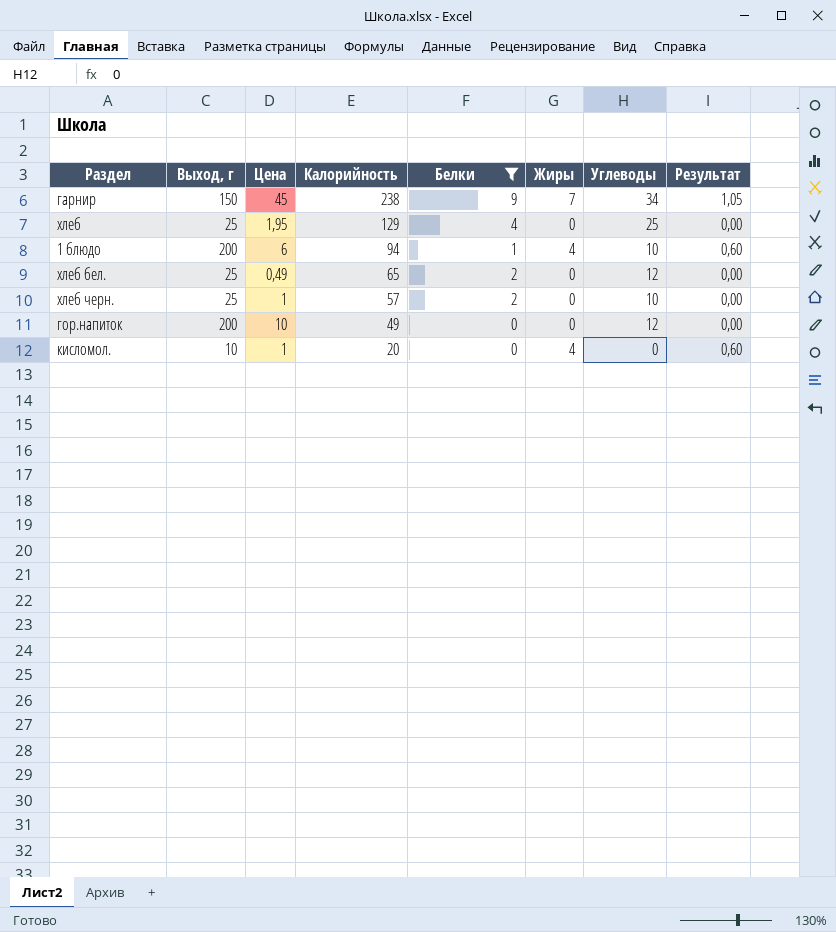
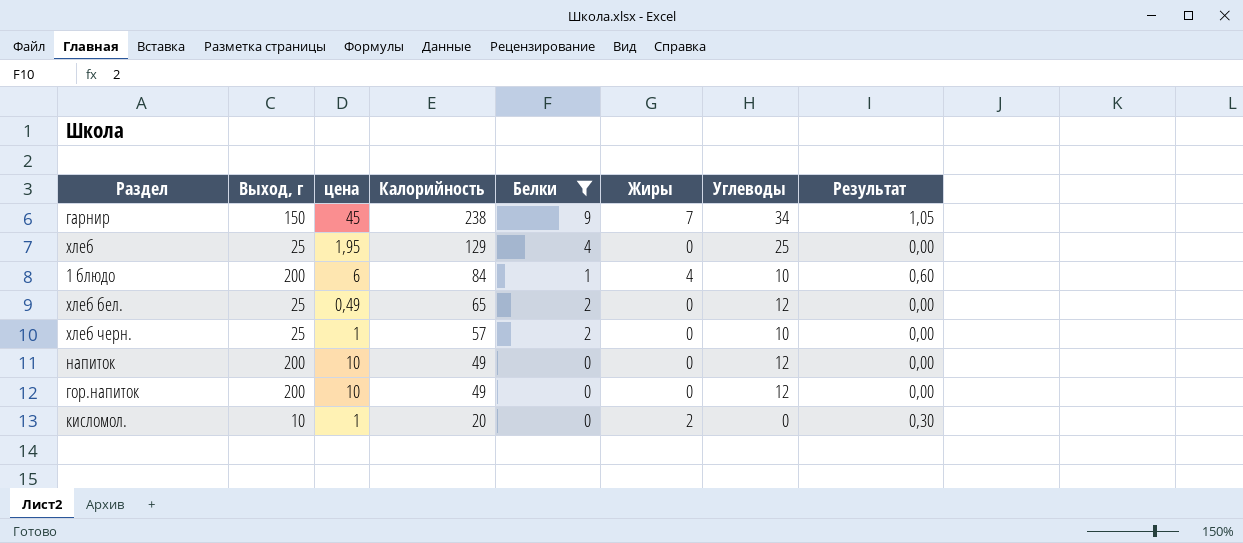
column name: Цена -> цена
1 блюдо | Калорийность: 94 -> 84
row напиток: none -> 200 | 10 | 49 | 0 | 0 | 12 | 0,00
кисломол. | Жиры: 4 -> 2
кисломол. | Результат: 0,60 -> 0,30

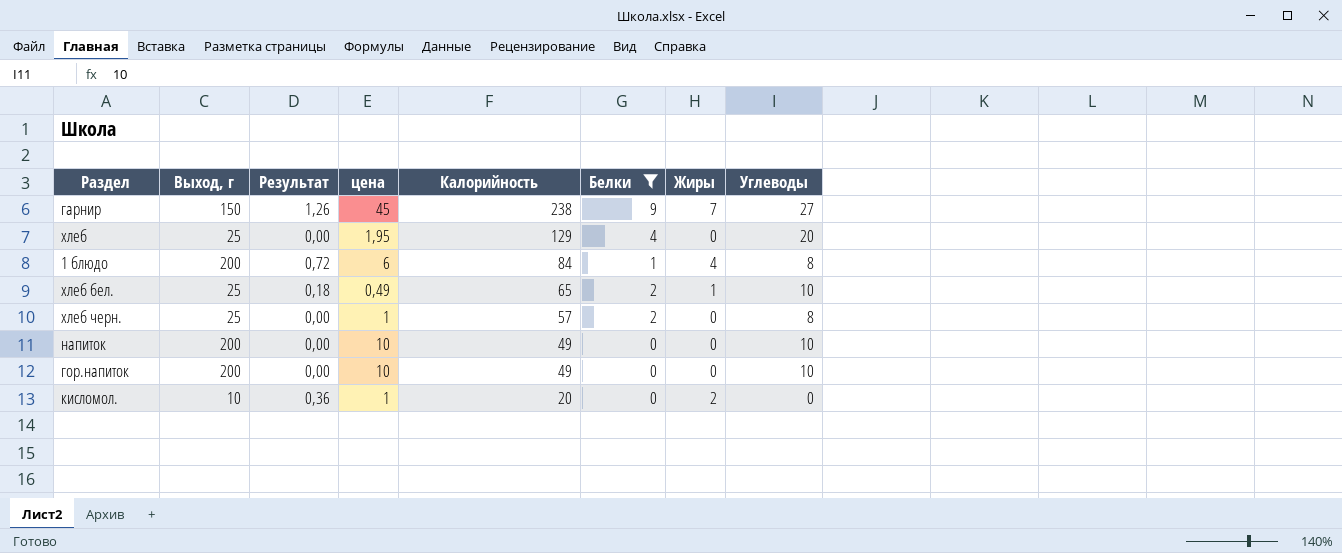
column Результат | formula: [Жиры] * 0,15 -> [Жиры] * 0,18
column Результат | position: 8 -> 3
гарнир | Углеводы: 34 -> 27
хлеб | Углеводы: 25 -> 20
1 блюдо | Углеводы: 10 -> 8
хлеб бел. | Жиры: 0 -> 1
хлеб бел. | Углеводы: 12 -> 10
хлеб черн. | Углеводы: 10 -> 8
напиток | Углеводы: 12 -> 10
гор.напиток | Углеводы: 12 -> 10

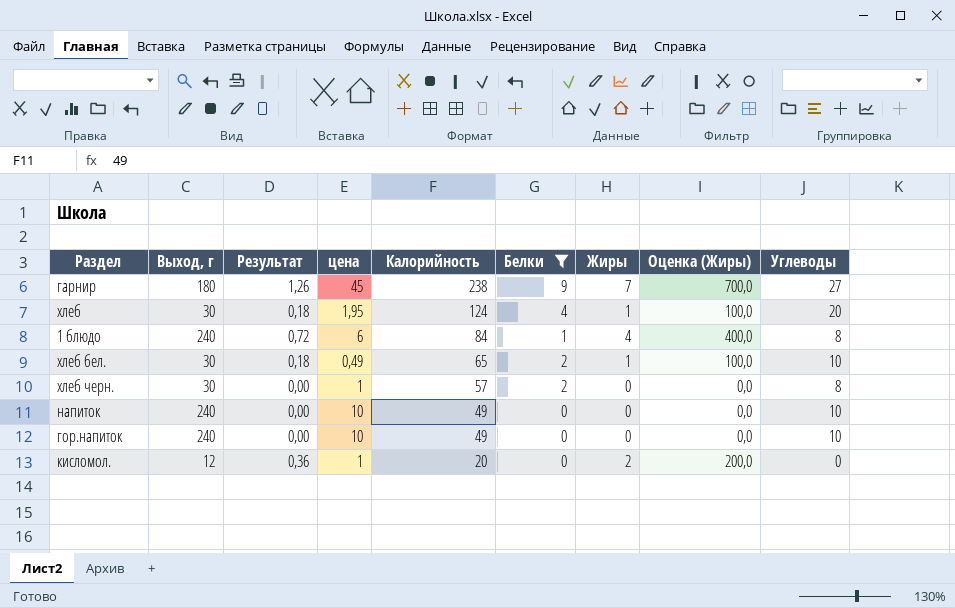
column Оценка (Жиры) | formula: none -> [Жиры] * 100
гарнир | Выход, г: 150 -> 180
хлеб | Выход, г: 25 -> 30
хлеб | Результат: 0,00 -> 0,18
хлеб | Калорийность: 129 -> 124
хлеб | Жиры: 0 -> 1
1 блюдо | Выход, г: 200 -> 240
хлеб бел. | Выход, г: 25 -> 30
хлеб черн. | Выход, г: 25 -> 30
напиток | Выход, г: 200 -> 240
гор.напиток | Выход, г: 200 -> 240
кисломол. | Выход, г: 10 -> 12

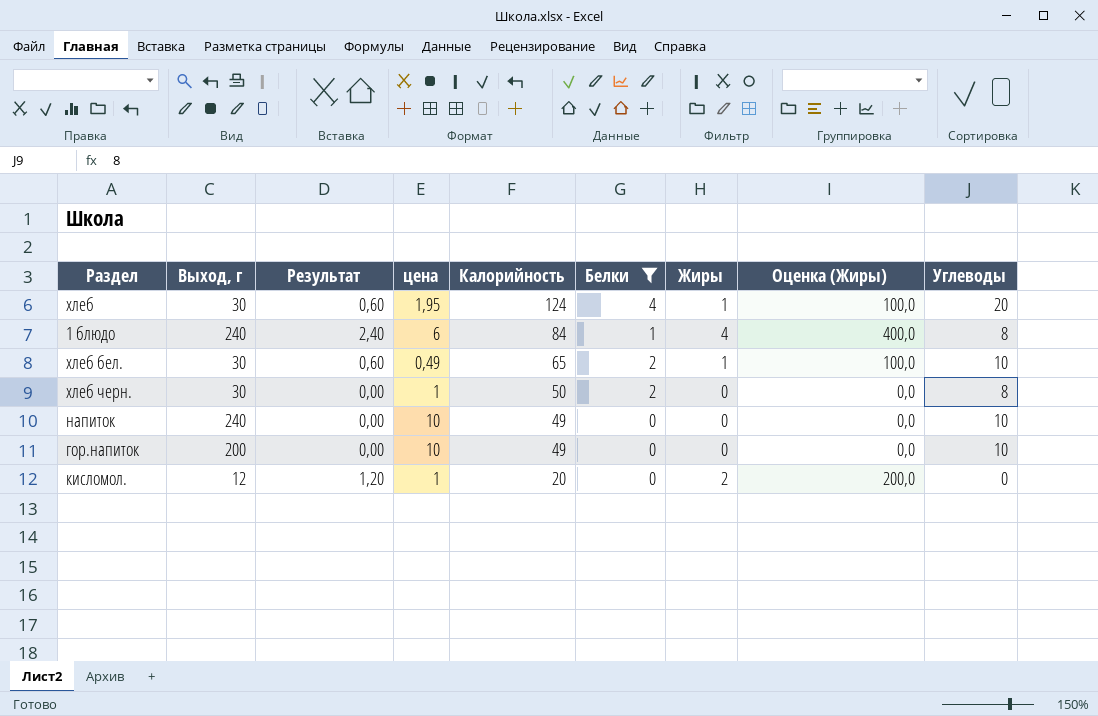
column Результат | formula: [Жиры] * 0,18 -> [Жиры] * 0,6
row гарнир: 180 | 1,26 | 45 | 238 | 9 | 7 | 700,0 | 27 -> none
хлеб черн. | Калорийность: 57 -> 50
гор.напиток | Выход, г: 240 -> 200

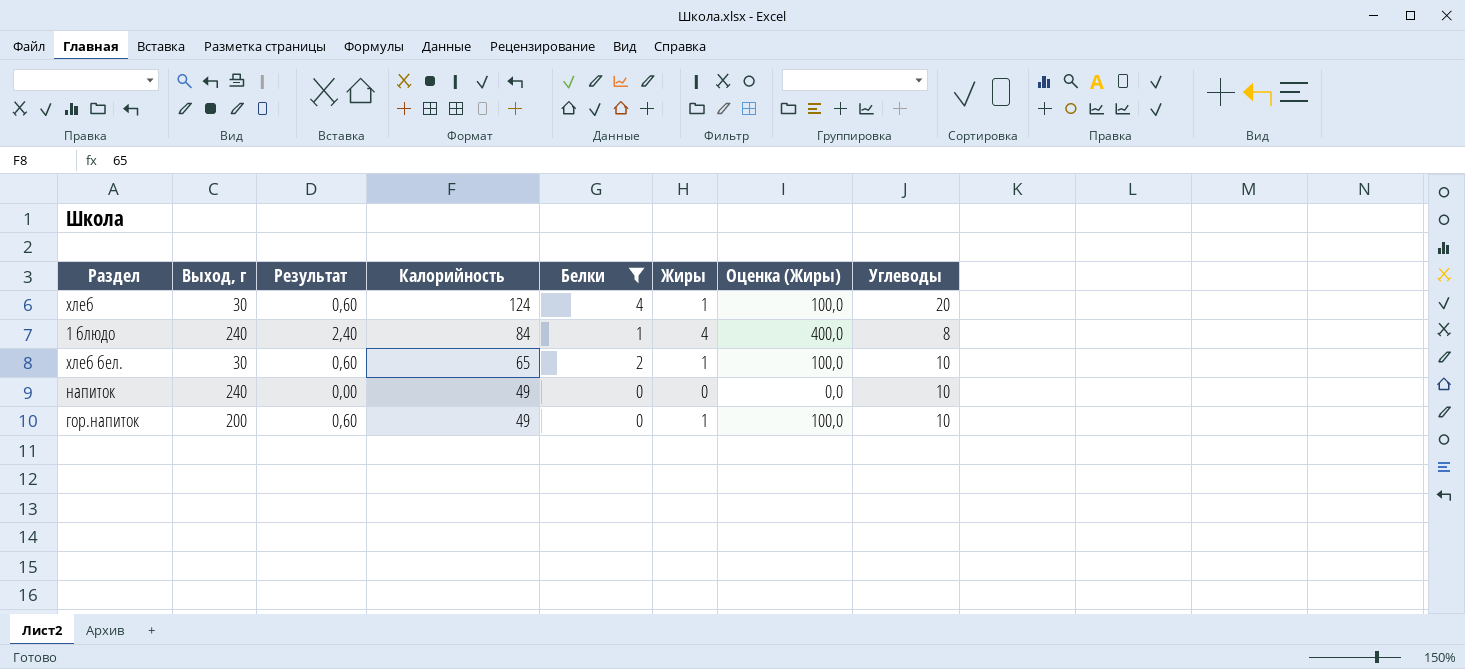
column цена | position: 4 -> none
row хлеб черн.: 30 | 0,00 | 1 | 50 | 2 | 0 | 0,0 | 8 -> none
row кисломол.: 12 | 1,20 | 1 | 20 | 0 | 2 | 200,0 | 0 -> none
гор.напиток | Результат: 0,00 -> 0,60
гор.напиток | Жиры: 0 -> 1
гор.напиток | Оценка (Жиры): 0,0 -> 100,0

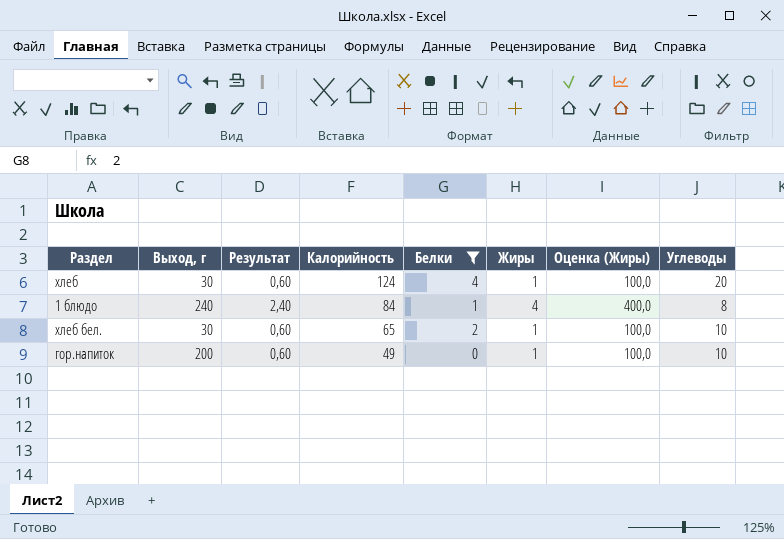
row напиток: 240 | 0,00 | 49 | 0 | 0 | 0,0 | 10 -> none

